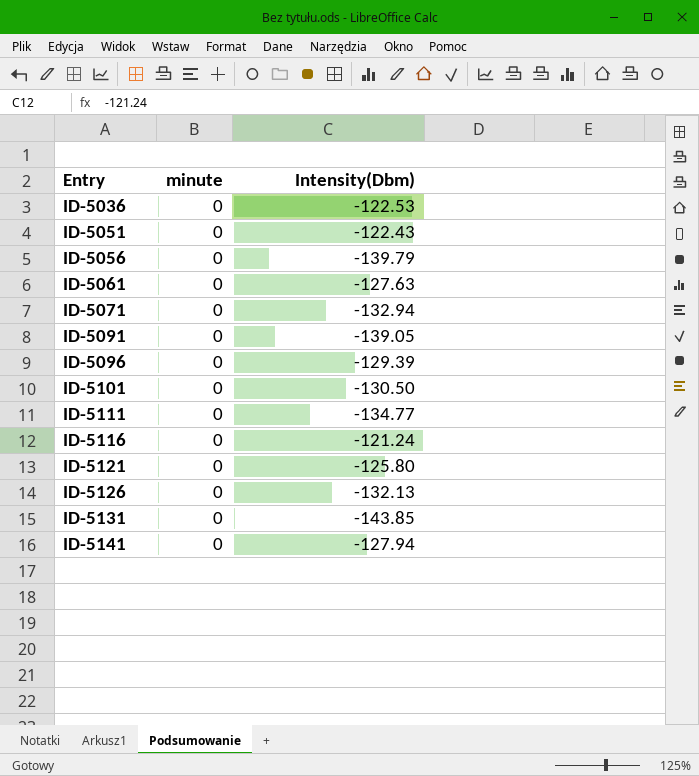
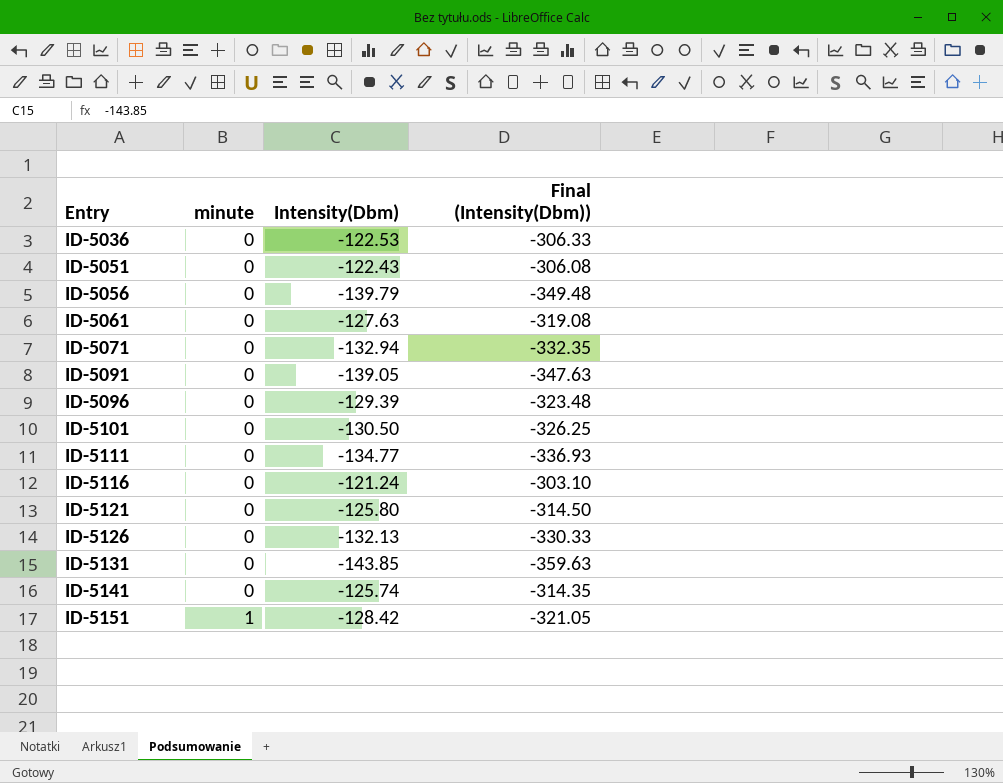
column Final (Intensity(Dbm)) | formula: none -> [Intensity(Dbm)] * 2.5
ID-5141 | Intensity(Dbm): -127.94 -> -125.74
row ID-5151: none -> 1 | -128.42 | -321.05

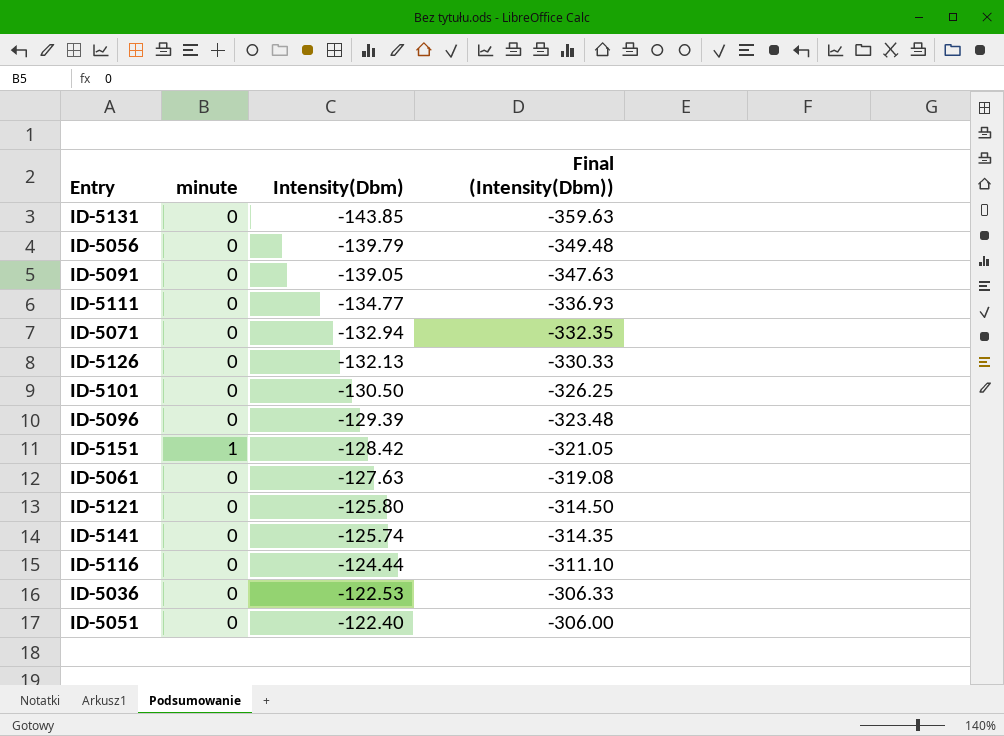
row order: Entry ascending -> Intensity(Dbm) ascending
ID-5116 | Intensity(Dbm): -121.24 -> -124.44
ID-5116 | Final (Intensity(Dbm)): -303.10 -> -311.10
ID-5051 | Intensity(Dbm): -122.43 -> -122.40
ID-5051 | Final (Intensity(Dbm)): -306.08 -> -306.00

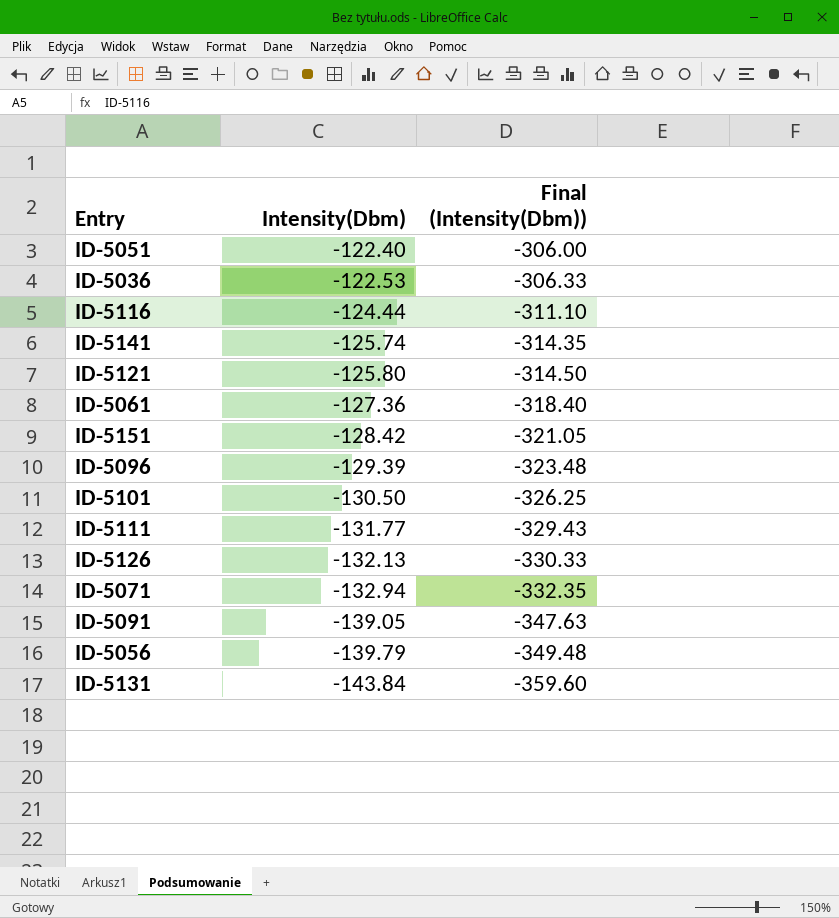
row order: Intensity(Dbm) ascending -> Intensity(Dbm) descending
column minute | position: 2 -> none
ID-5061 | Intensity(Dbm): -127.63 -> -127.36
ID-5061 | Final (Intensity(Dbm)): -319.08 -> -318.40
ID-5111 | Intensity(Dbm): -134.77 -> -131.77
ID-5111 | Final (Intensity(Dbm)): -336.93 -> -329.43
ID-5131 | Intensity(Dbm): -143.85 -> -143.84
ID-5131 | Final (Intensity(Dbm)): -359.63 -> -359.60

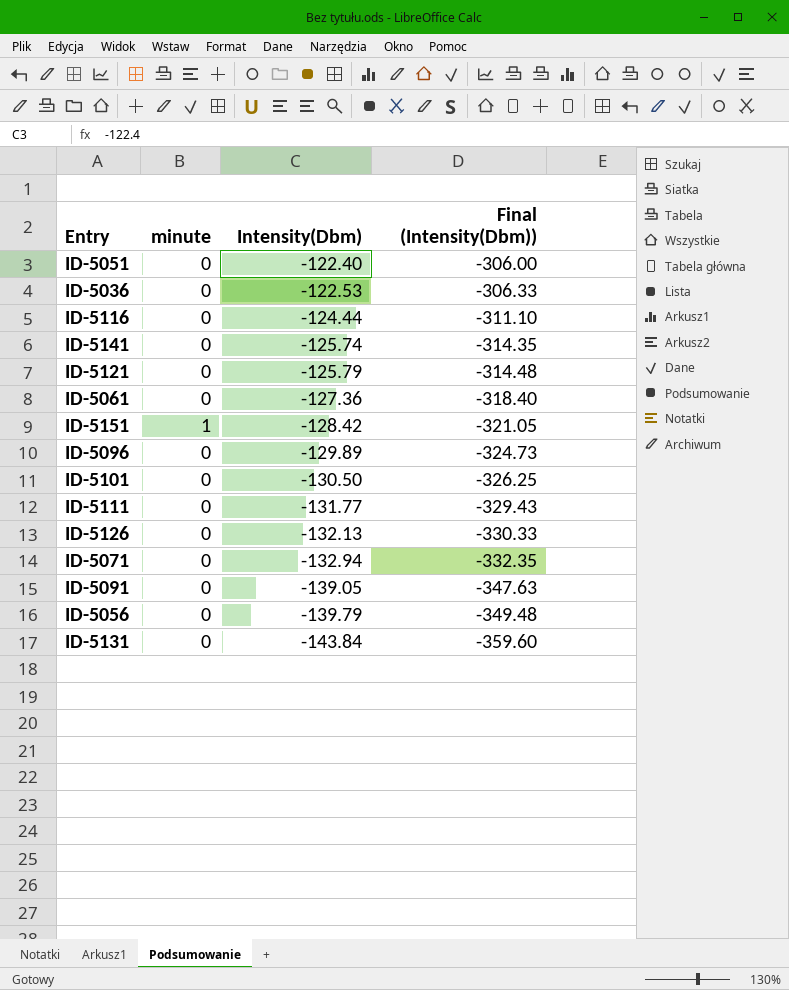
column minute | position: none -> 2
ID-5121 | Intensity(Dbm): -125.80 -> -125.79
ID-5121 | Final (Intensity(Dbm)): -314.50 -> -314.48
ID-5096 | Intensity(Dbm): -129.39 -> -129.89
ID-5096 | Final (Intensity(Dbm)): -323.48 -> -324.73

